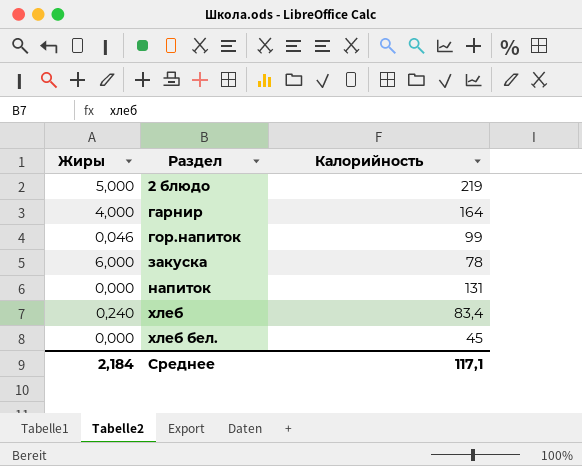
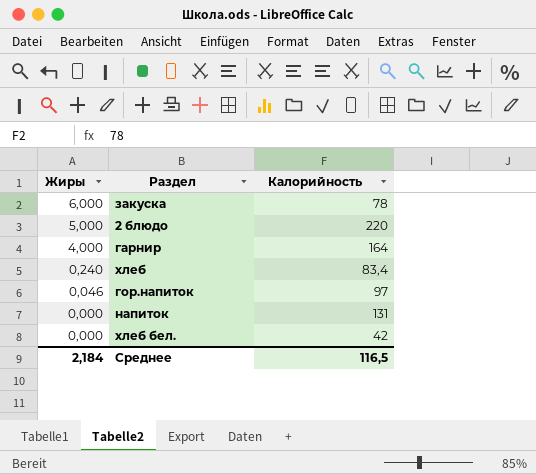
row order: Раздел ascending -> Жиры descending
2 блюдо | Калорийность: 219 -> 220
гор.напиток | Калорийность: 99 -> 97
хлеб бел. | Калорийность: 45 -> 42
Среднее | Калорийность: 117,1 -> 116,5

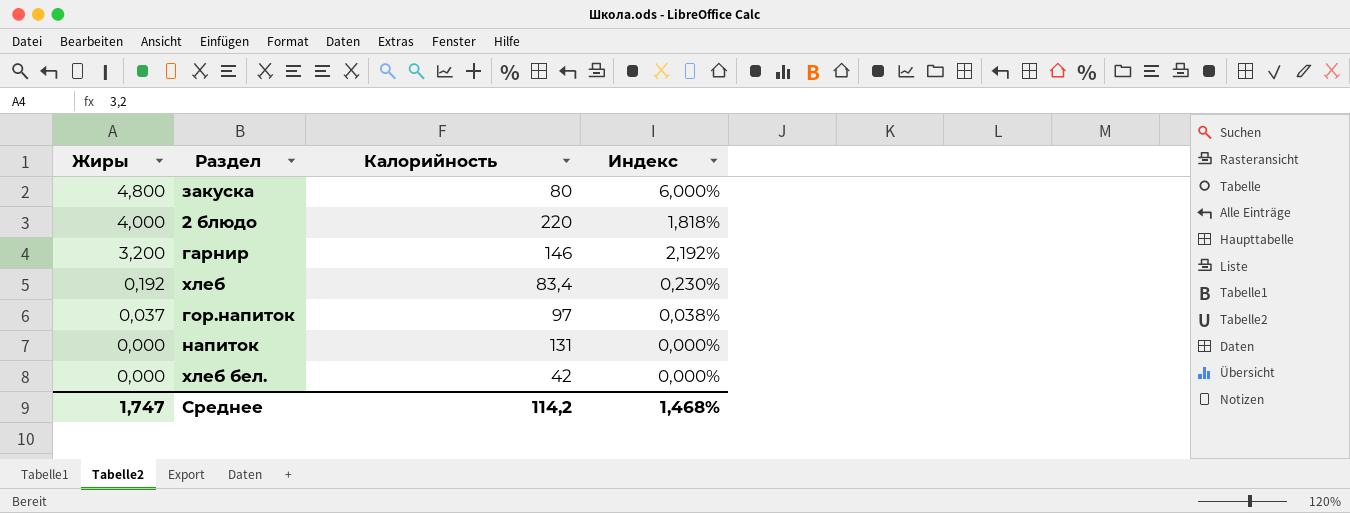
column Индекс | formula: none -> [Жиры] / [Калорийность]
закуска | Жиры: 6,000 -> 4,800
закуска | Калорийность: 78 -> 80
2 блюдо | Жиры: 5,000 -> 4,000
гарнир | Жиры: 4,000 -> 3,200
гарнир | Калорийность: 164 -> 146
хлеб | Жиры: 0,240 -> 0,192
гор.напиток | Жиры: 0,046 -> 0,037
Среднее | Жиры: 2,184 -> 1,747
Среднее | Калорийность: 116,5 -> 114,2

